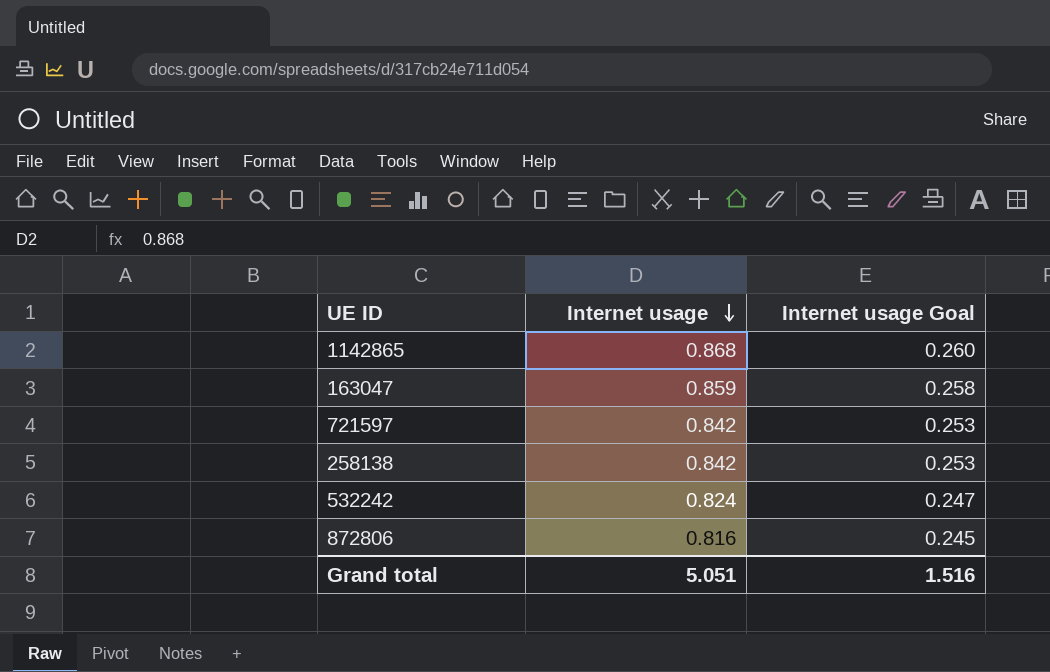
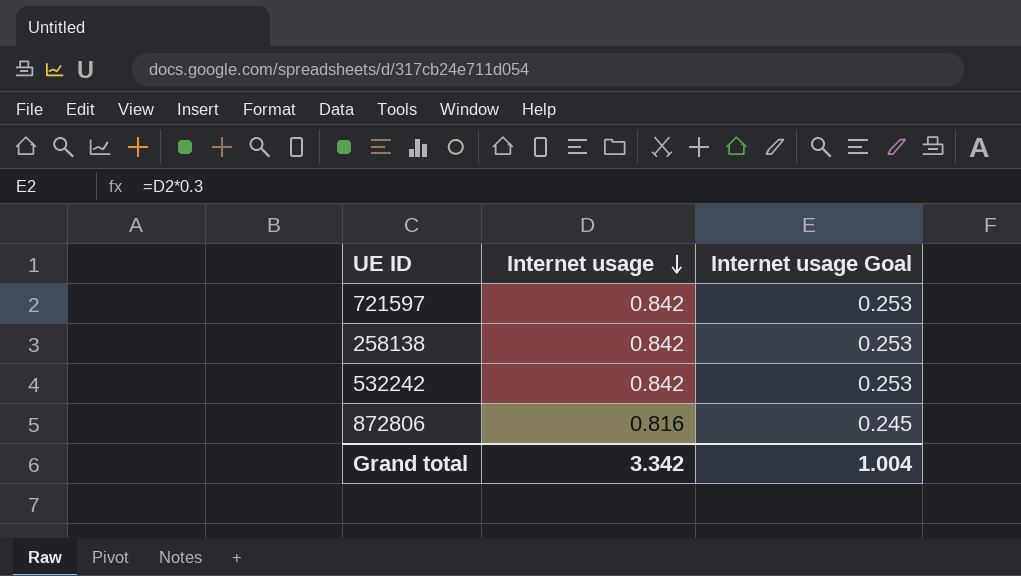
row 1142865: 0.868 | 0.260 -> none
row 163047: 0.859 | 0.258 -> none
532242 | Internet usage: 0.824 -> 0.842
532242 | Internet usage Goal: 0.247 -> 0.253
Grand total | Internet usage: 5.051 -> 3.342
Grand total | Internet usage Goal: 1.516 -> 1.004

